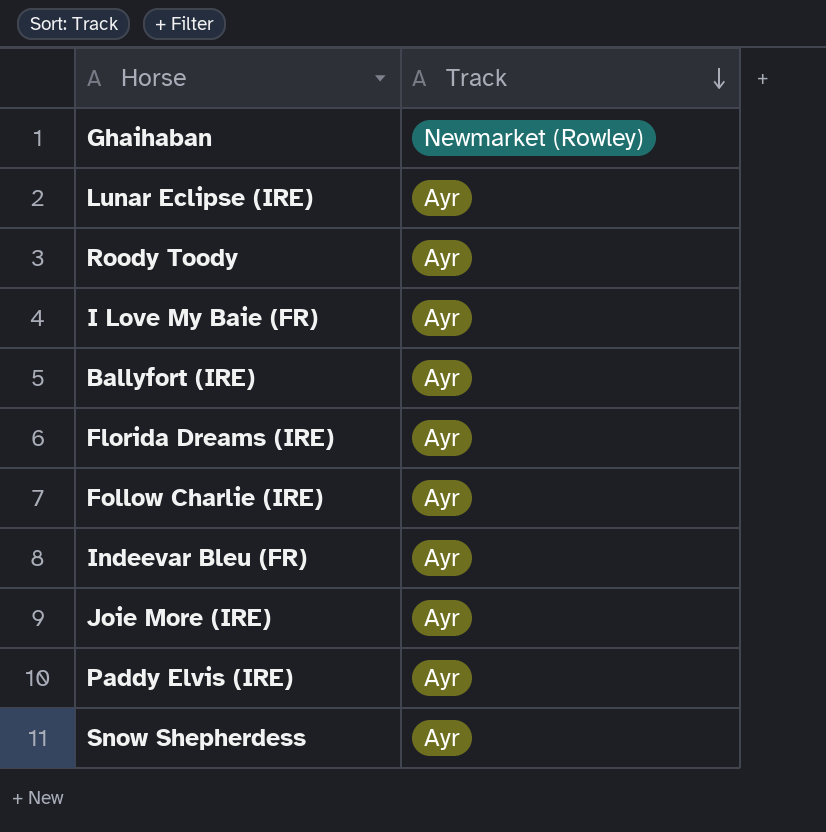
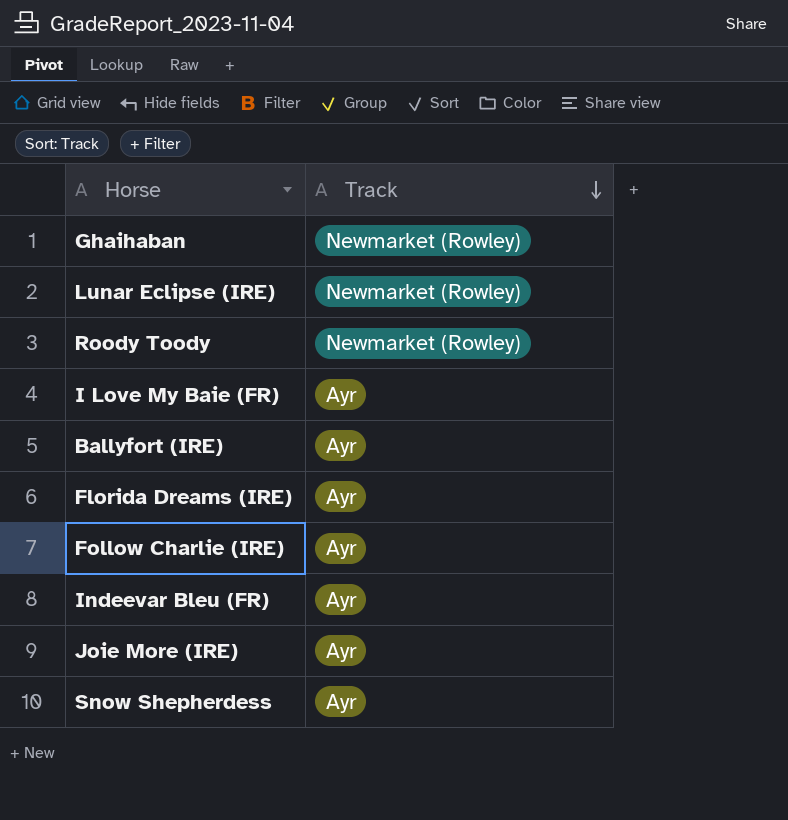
row Paddy Elvis (IRE): Ayr -> none
Lunar Eclipse (IRE) | Track: Ayr -> Newmarket (Rowley)
Roody Toody | Track: Ayr -> Newmarket (Rowley)

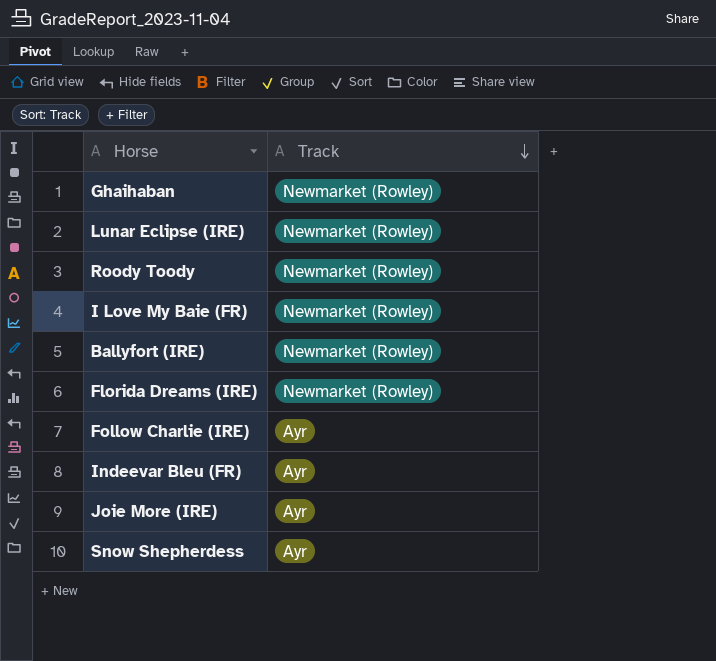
I Love My Baie (FR) | Track: Ayr -> Newmarket (Rowley)
Ballyfort (IRE) | Track: Ayr -> Newmarket (Rowley)
Florida Dreams (IRE) | Track: Ayr -> Newmarket (Rowley)

